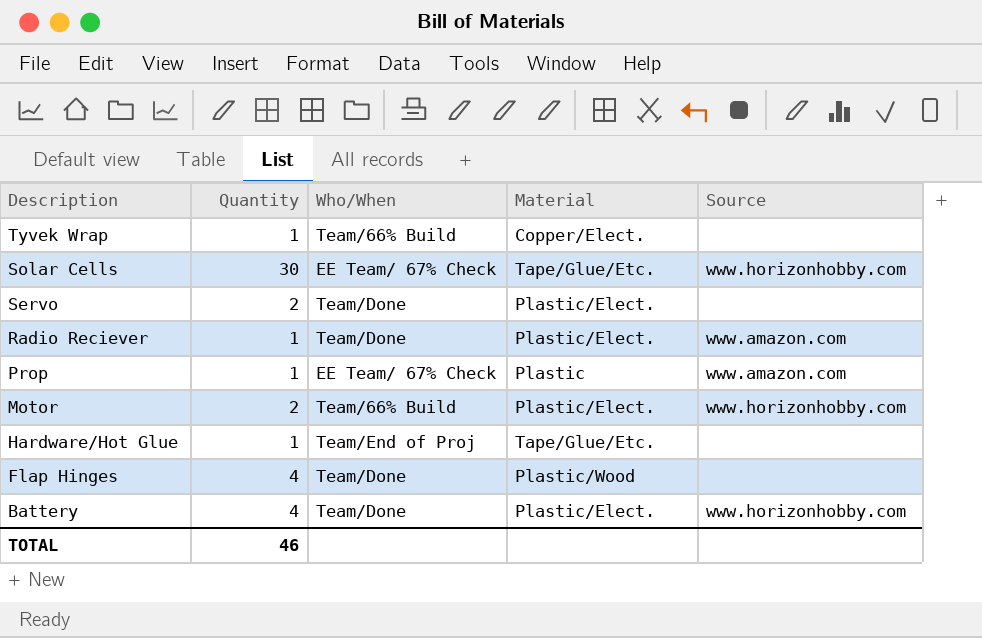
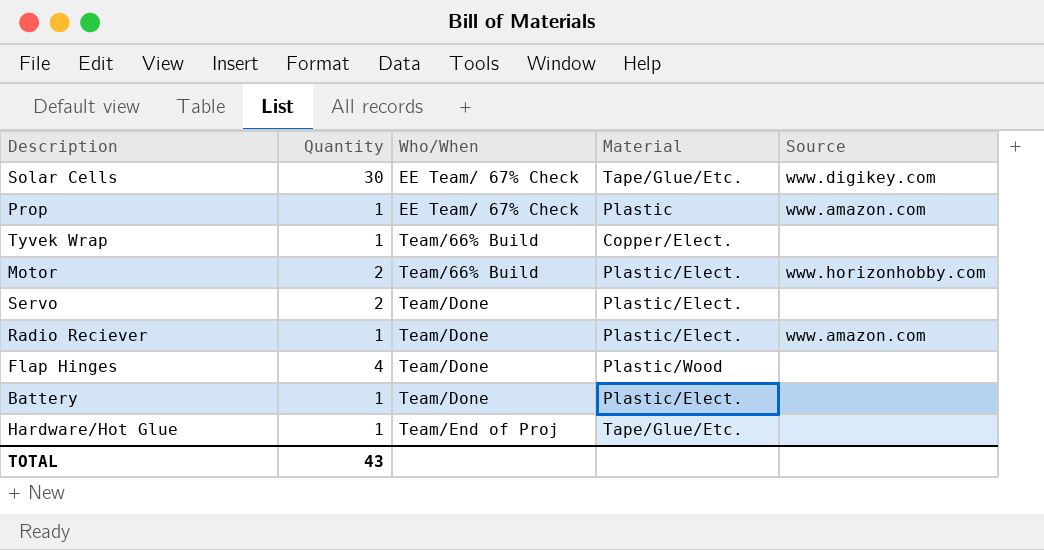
row order: Description descending -> Who/When ascending
Solar Cells | Source: www.horizonhobby.com -> www.digikey.com
Battery | Quantity: 4 -> 1
Battery | Source: www.horizonhobby.com -> none
TOTAL | Quantity: 46 -> 43

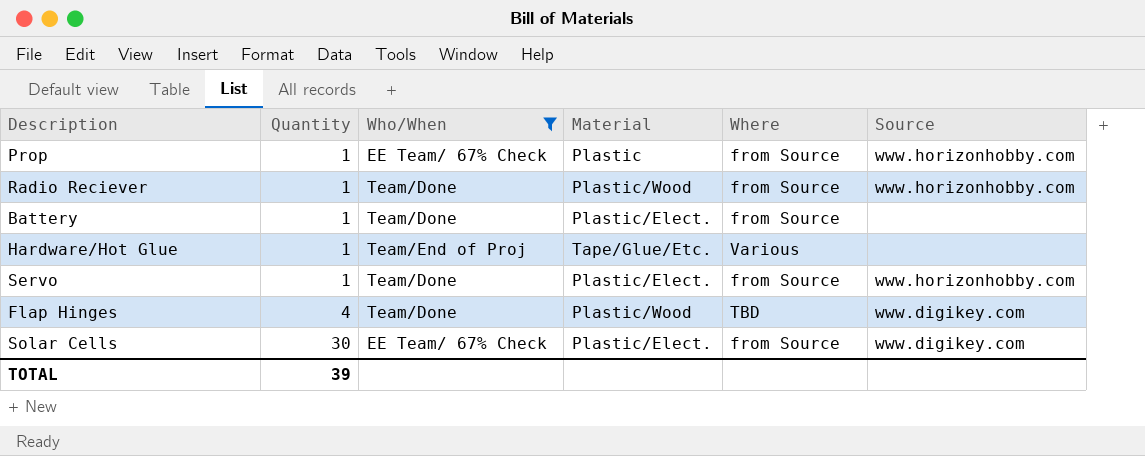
filter: none -> Who/When != Team/66% Build
row order: Who/When ascending -> Quantity ascending
column Where | position: none -> 5
Prop | Source: www.amazon.com -> www.horizonhobby.com
Radio Reciever | Material: Plastic/Elect. -> Plastic/Wood
Radio Reciever | Source: www.amazon.com -> www.horizonhobby.com
Servo | Quantity: 2 -> 1
Servo | Source: none -> www.horizonhobby.com
Flap Hinges | Source: none -> www.digikey.com
Solar Cells | Material: Tape/Glue/Etc. -> Plastic/Elect.
TOTAL | Quantity: 43 -> 39

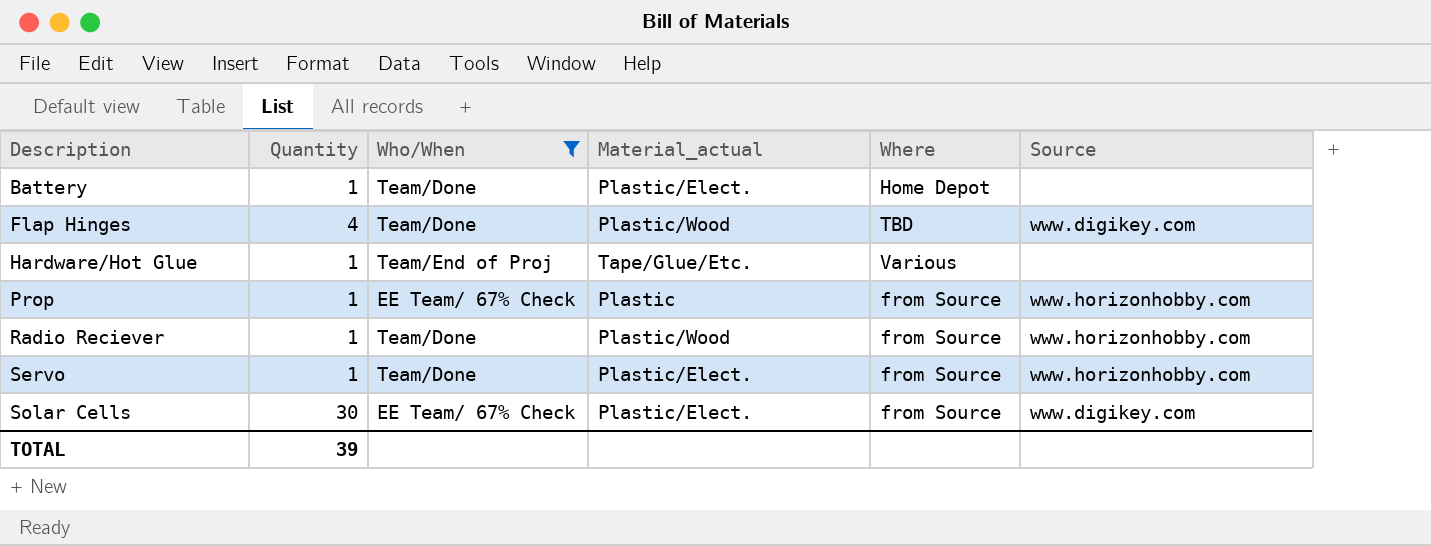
row order: Quantity ascending -> Description ascending
column name: Material -> Material_actual
Battery | Where: from Source -> Home Depot

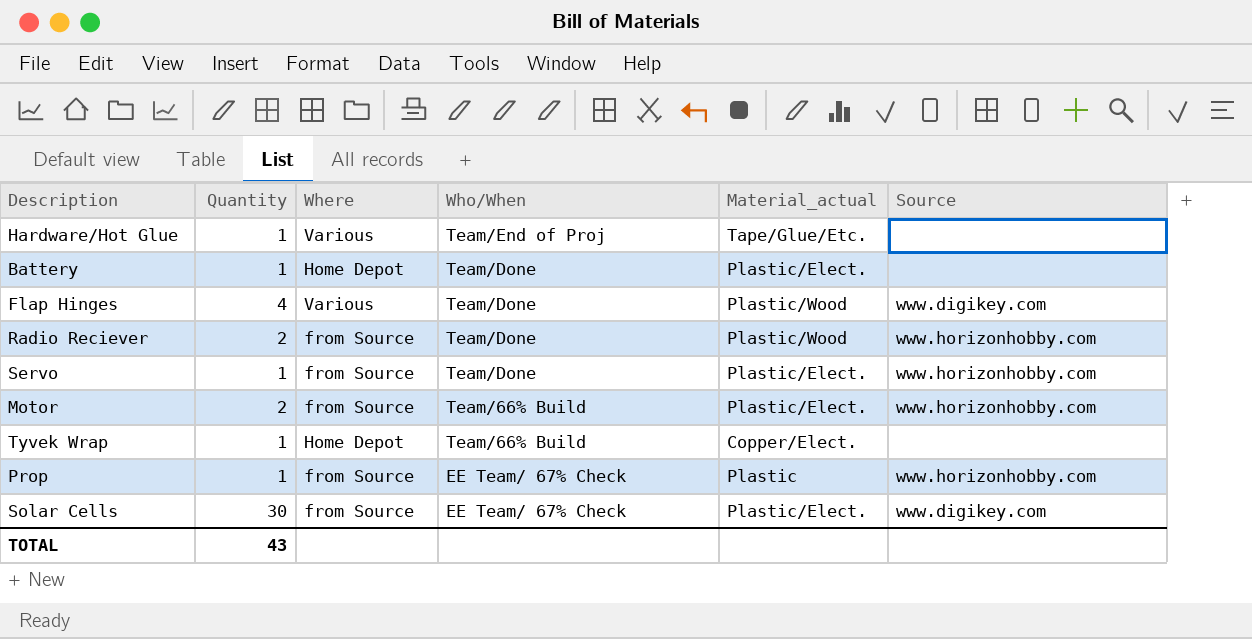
filter: Who/When != Team/66% Build -> none
row order: Description ascending -> Who/When descending
column Where | position: 5 -> 3
Flap Hinges | Where: TBD -> Various
Radio Reciever | Quantity: 1 -> 2
TOTAL | Quantity: 39 -> 43

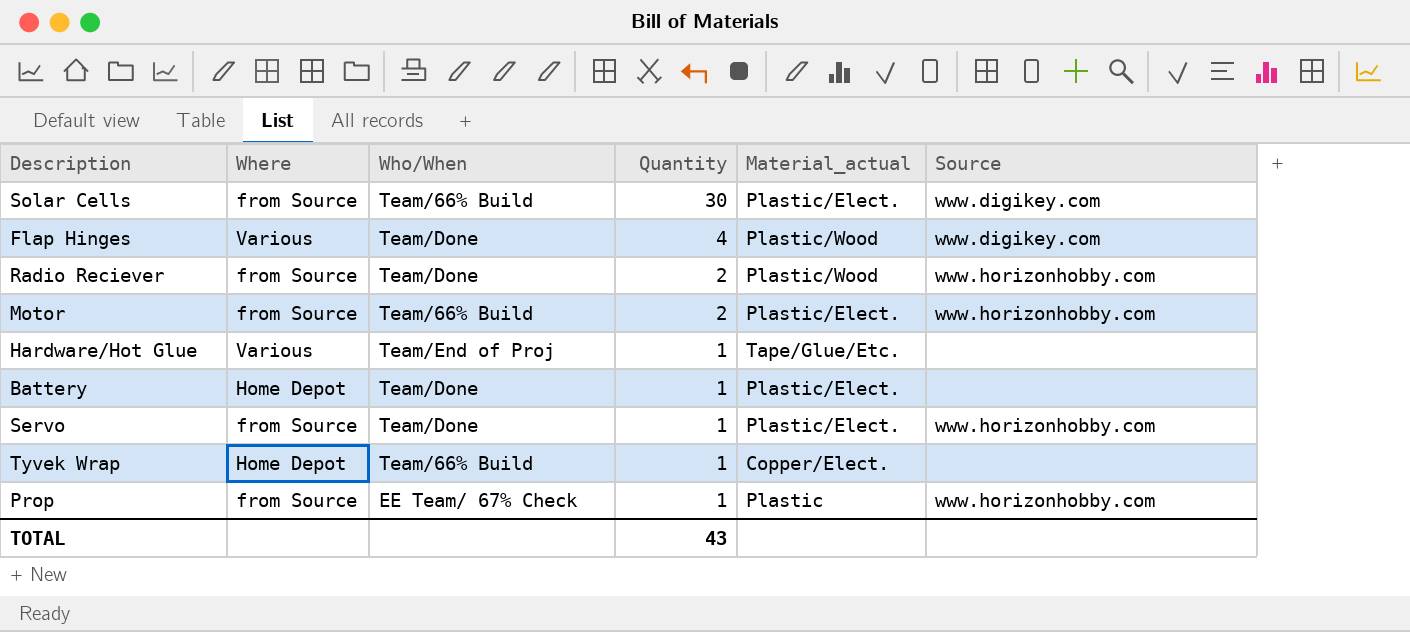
row order: Who/When descending -> Quantity descending
column Quantity | position: 2 -> 4
Solar Cells | Who/When: EE Team/ 67% Check -> Team/66% Build

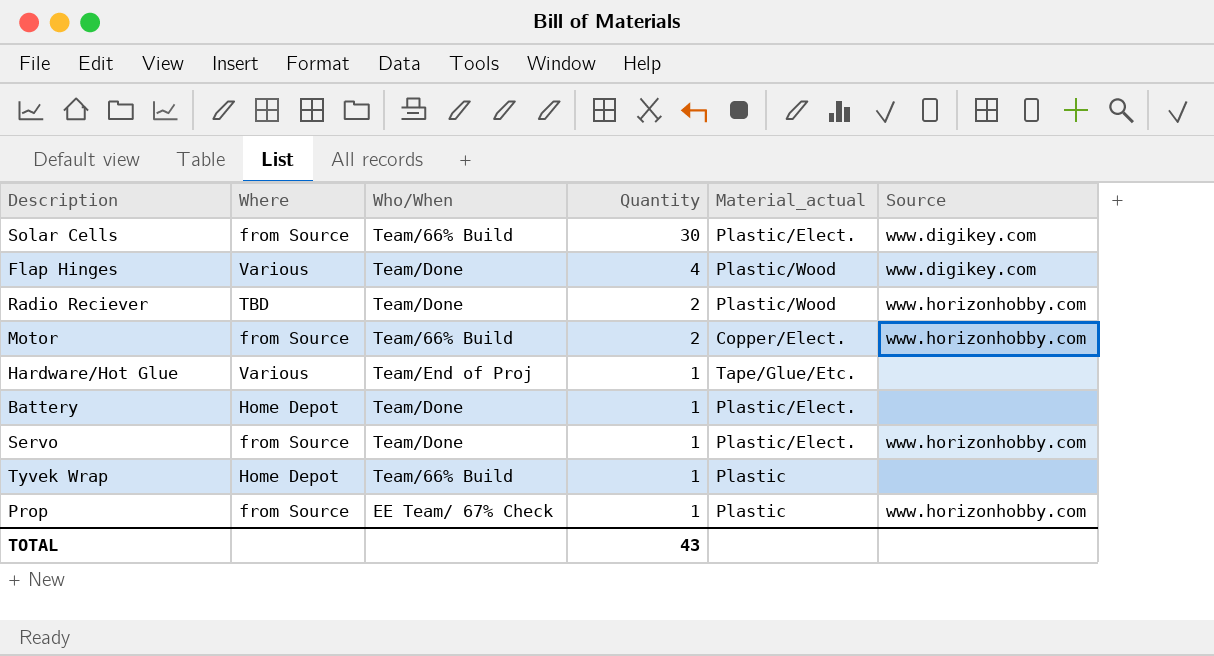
Radio Reciever | Where: from Source -> TBD
Motor | Material_actual: Plastic/Elect. -> Copper/Elect.
Tyvek Wrap | Material_actual: Copper/Elect. -> Plastic

